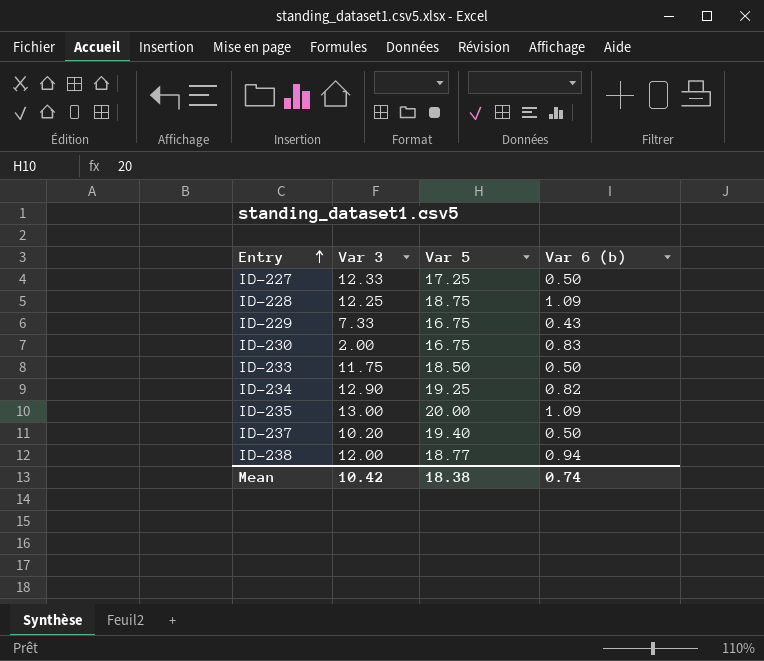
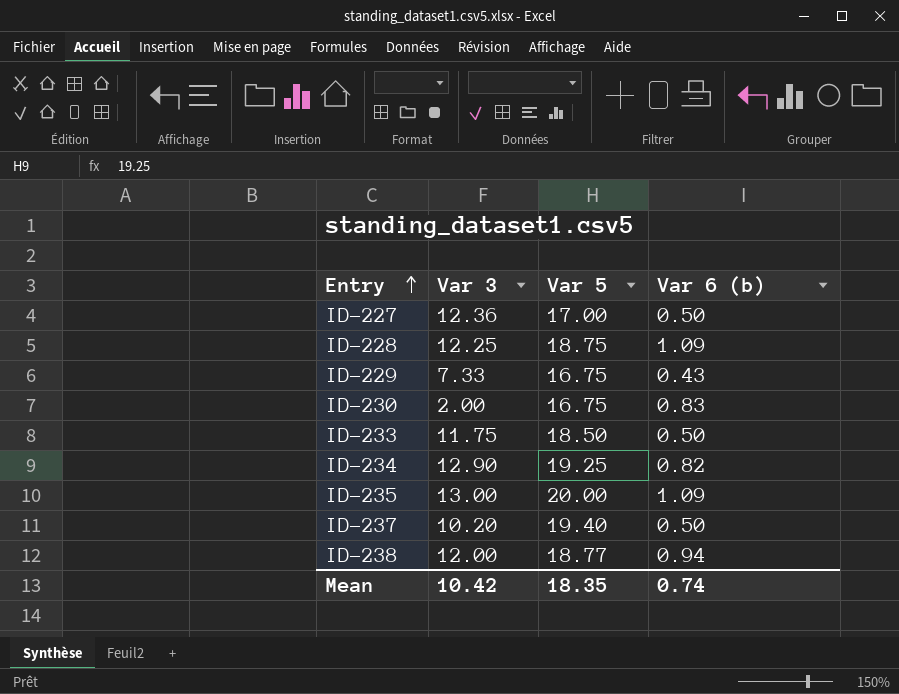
ID-227 | Var 3: 12.33 -> 12.36
ID-227 | Var 5: 17.25 -> 17.00
Mean | Var 5: 18.38 -> 18.35

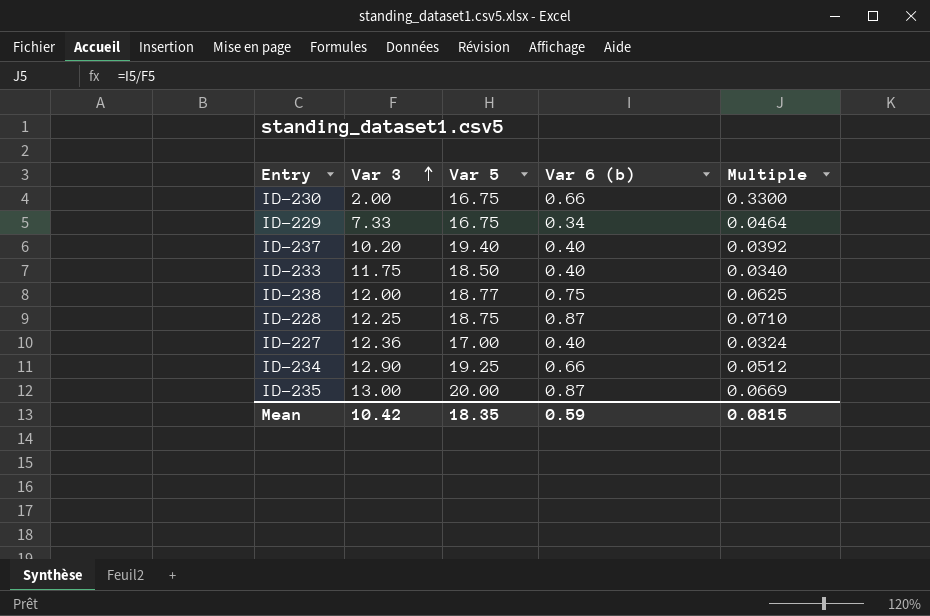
row order: Entry ascending -> Var 3 ascending
column Multiple | formula: none -> [Var 6 (b)] / [Var 3]
ID-230 | Var 6 (b): 0.83 -> 0.66
ID-229 | Var 6 (b): 0.43 -> 0.34
ID-237 | Var 6 (b): 0.50 -> 0.40
ID-233 | Var 6 (b): 0.50 -> 0.40
ID-238 | Var 6 (b): 0.94 -> 0.75
ID-228 | Var 6 (b): 1.09 -> 0.87
ID-227 | Var 6 (b): 0.50 -> 0.40
ID-234 | Var 6 (b): 0.82 -> 0.66
ID-235 | Var 6 (b): 1.09 -> 0.87
Mean | Var 6 (b): 0.74 -> 0.59

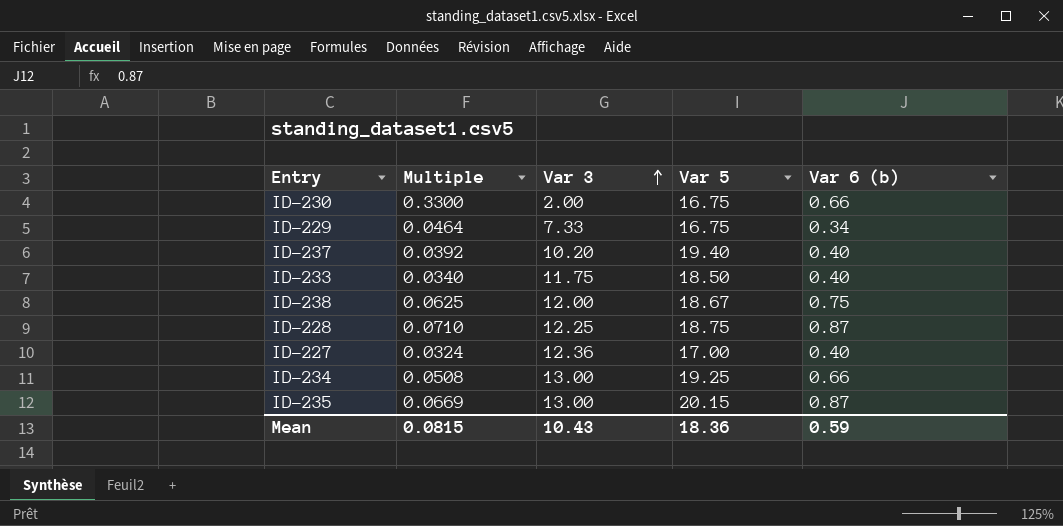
column Multiple | position: 5 -> 2
ID-238 | Var 5: 18.77 -> 18.67
ID-234 | Multiple: 0.0512 -> 0.0508
ID-234 | Var 3: 12.90 -> 13.00
ID-235 | Var 5: 20.00 -> 20.15
Mean | Var 3: 10.42 -> 10.43
Mean | Var 5: 18.35 -> 18.36

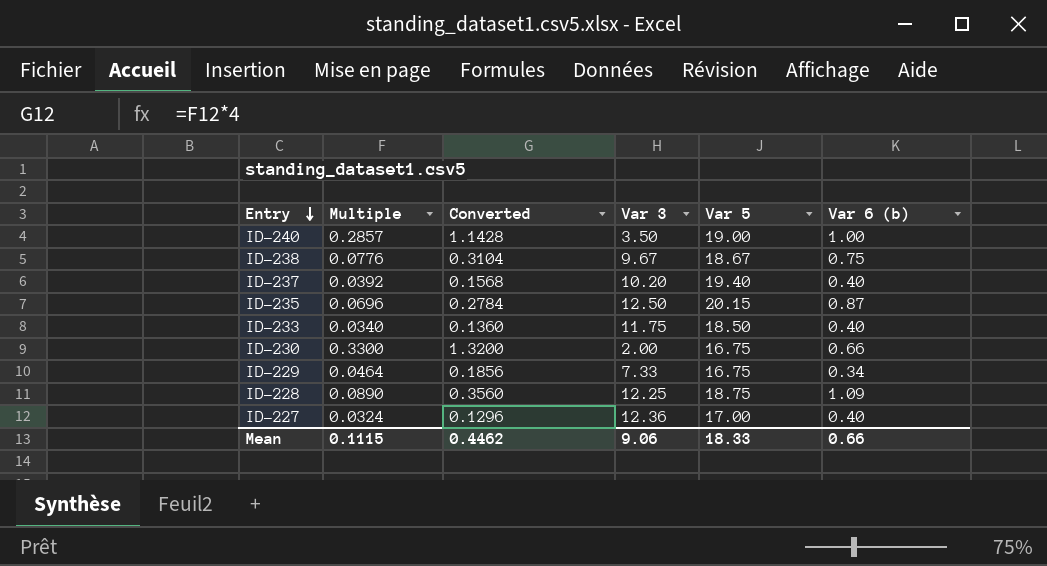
row order: Var 3 ascending -> Entry descending
column Converted | formula: none -> [Multiple] * 4
row ID-234: 0.0508 | 13.00 | 19.25 | 0.66 -> none
row ID-240: none -> 0.2857 | 1.1428 | 3.50 | 19.00 | 1.00
ID-238 | Multiple: 0.0625 -> 0.0776
ID-238 | Var 3: 12.00 -> 9.67
ID-235 | Multiple: 0.0669 -> 0.0696
ID-235 | Var 3: 13.00 -> 12.50
ID-228 | Multiple: 0.0710 -> 0.0890
ID-228 | Var 6 (b): 0.87 -> 1.09
Mean | Multiple: 0.0815 -> 0.1115
Mean | Var 3: 10.43 -> 9.06
Mean | Var 5: 18.36 -> 18.33
Mean | Var 6 (b): 0.59 -> 0.66

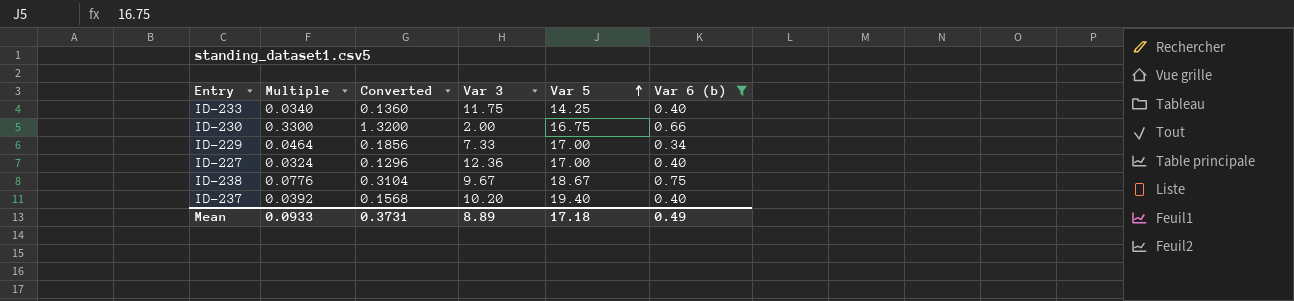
filter: none -> Var 6 (b) <= 0.75
row order: Entry descending -> Var 5 ascending
ID-233 | Var 5: 18.50 -> 14.25
ID-229 | Var 5: 16.75 -> 17.00
Mean | Multiple: 0.1115 -> 0.0933
Mean | Converted: 0.4462 -> 0.3731
Mean | Var 3: 9.06 -> 8.89
Mean | Var 5: 18.33 -> 17.18
Mean | Var 6 (b): 0.66 -> 0.49

